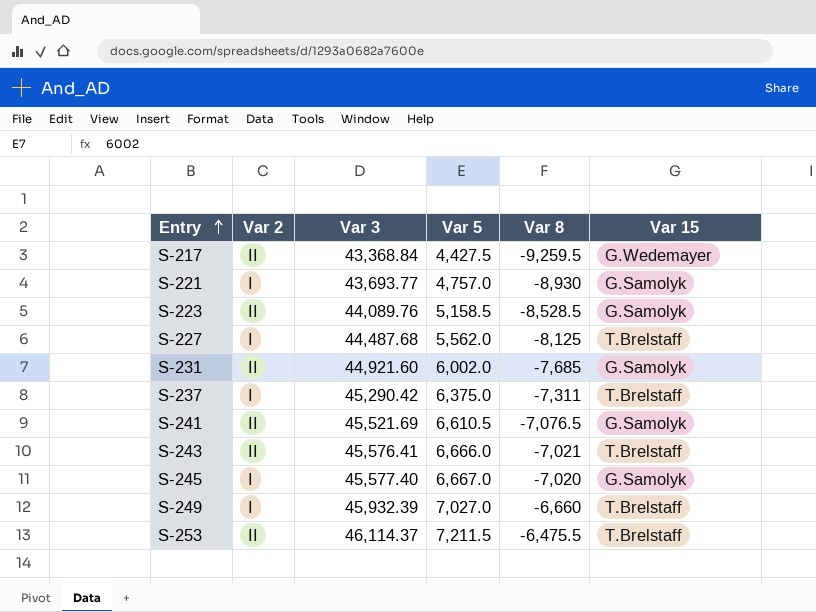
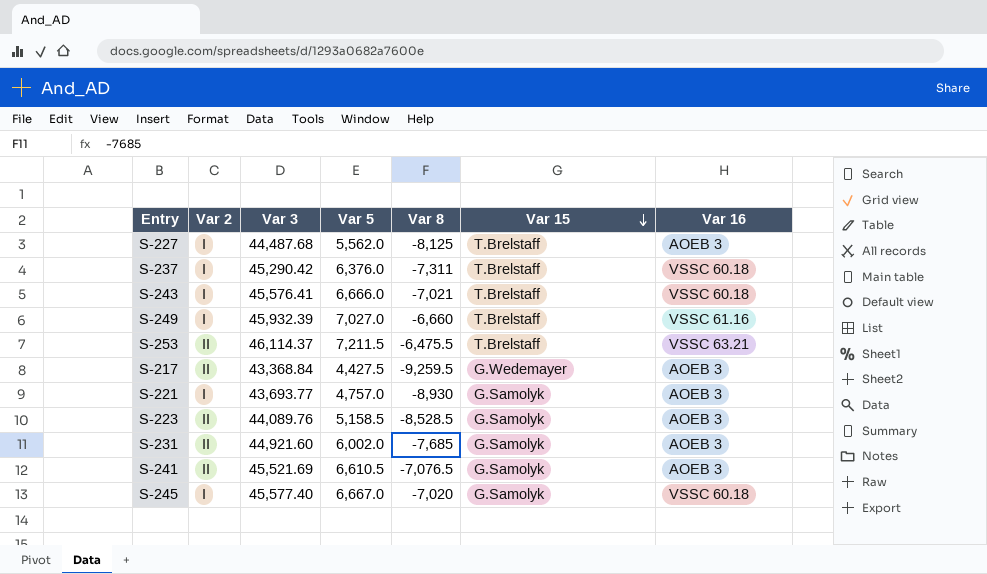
row order: Entry ascending -> Var 15 descending
column Var 16 | position: none -> 7
S-237 | Var 5: 6,375.0 -> 6,376.0
S-243 | Var 2: II -> I

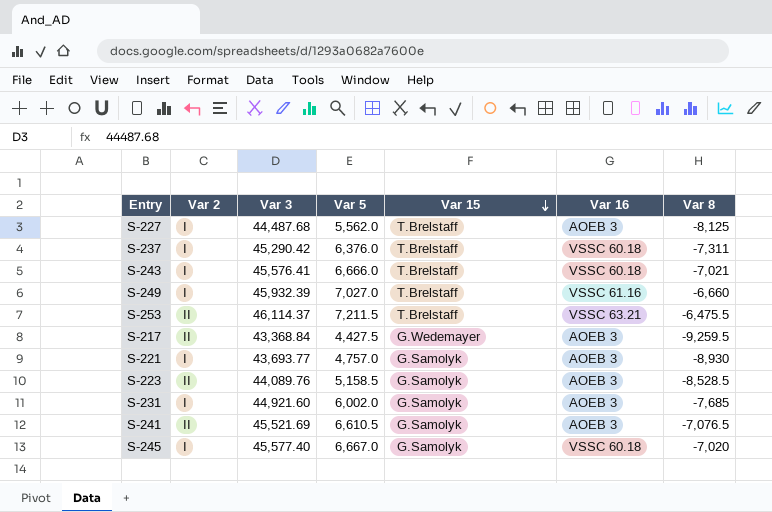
column Var 8 | position: 5 -> 7
S-231 | Var 2: II -> I

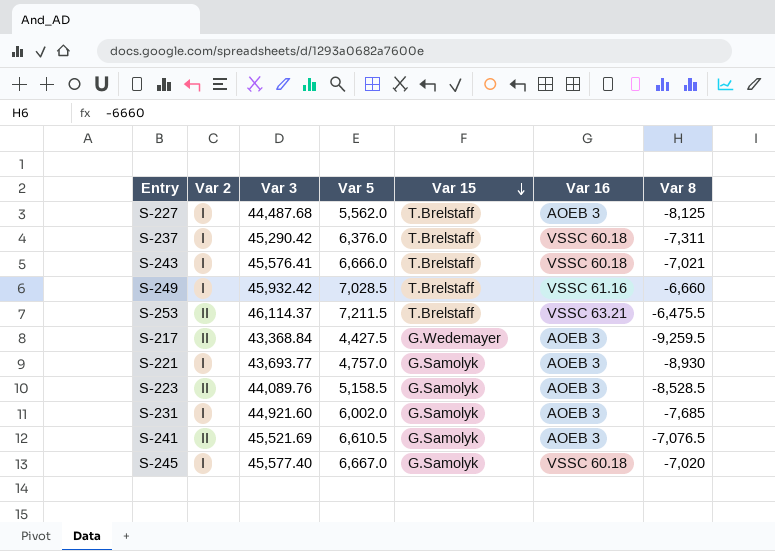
S-249 | Var 3: 45,932.39 -> 45,932.42
S-249 | Var 5: 7,027.0 -> 7,028.5

